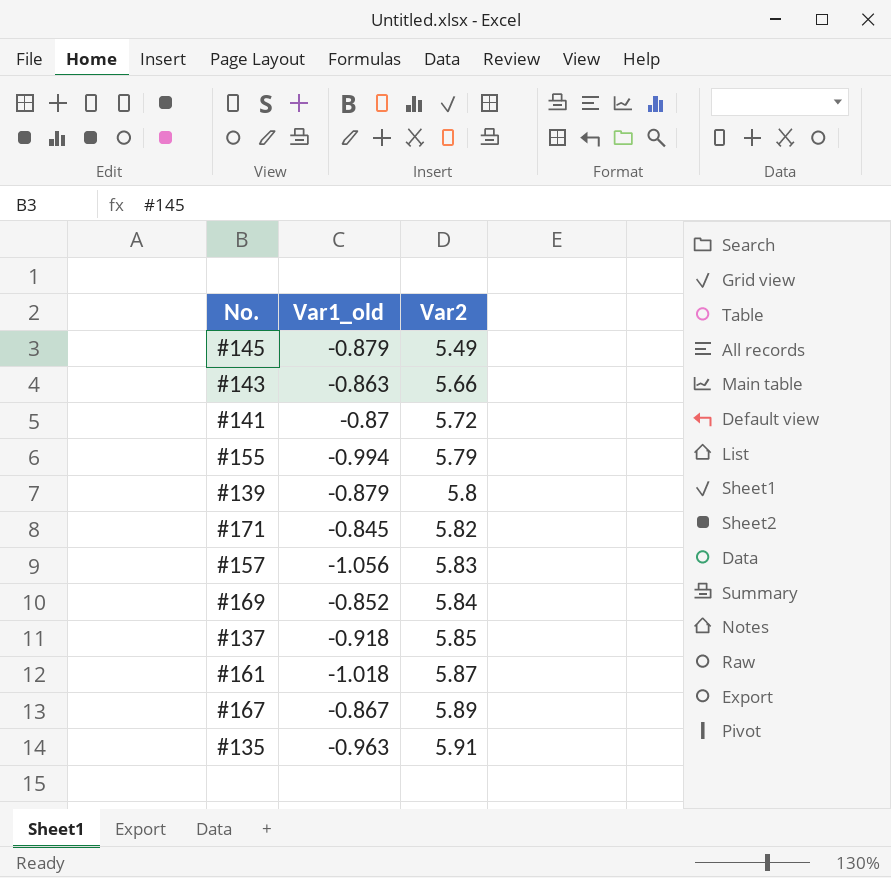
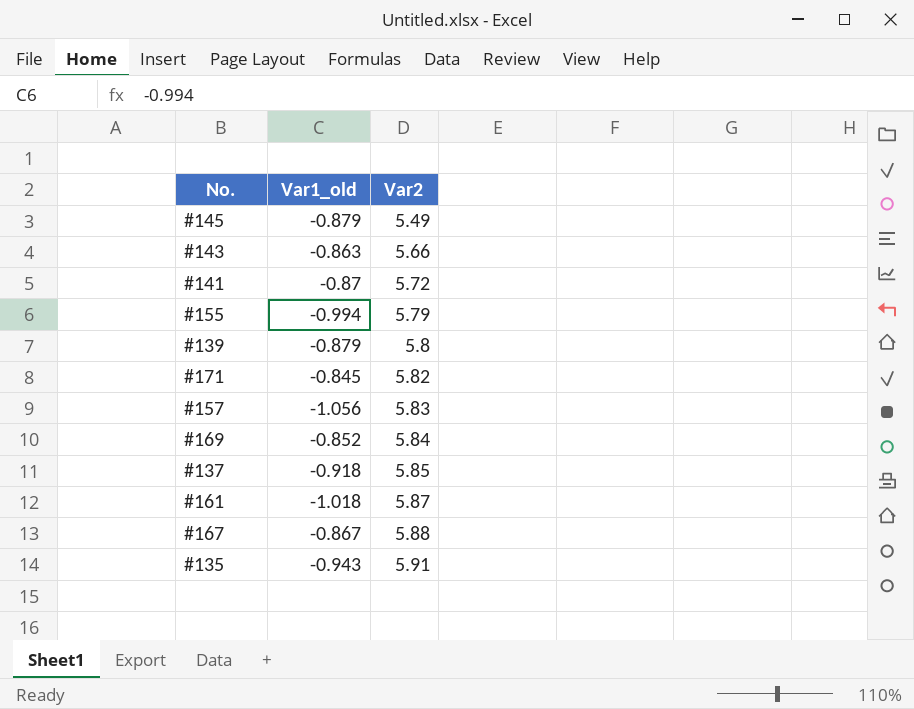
#167 | Var2: 5.89 -> 5.88
#135 | Var1_old: -0.963 -> -0.943

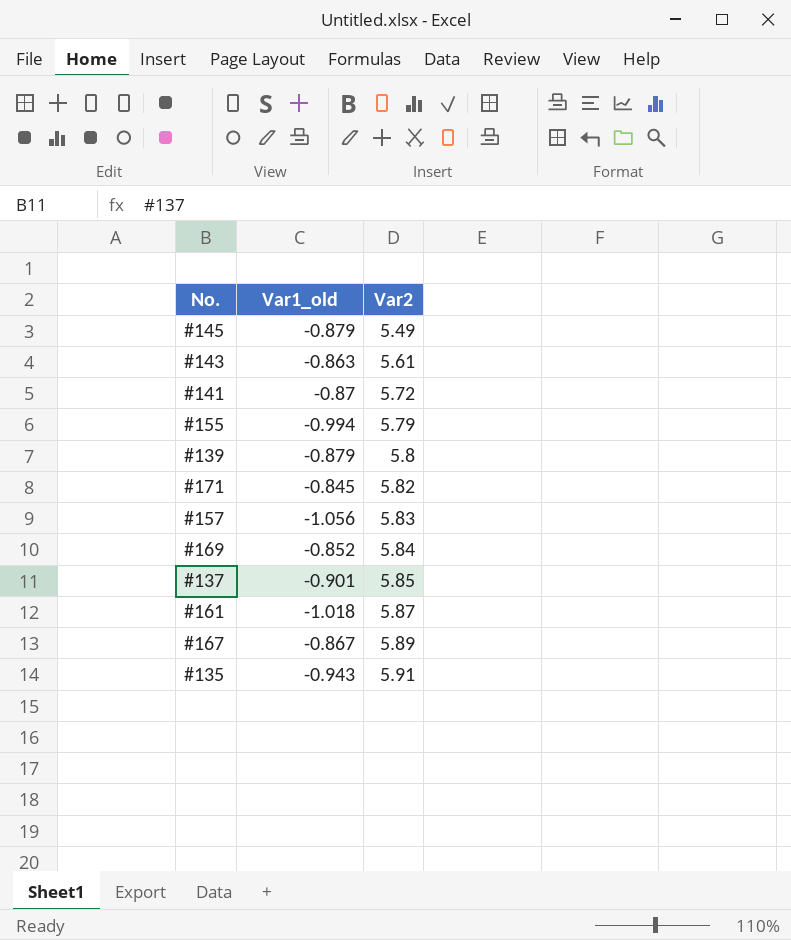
#143 | Var2: 5.66 -> 5.61
#137 | Var1_old: -0.918 -> -0.901
#167 | Var2: 5.88 -> 5.89

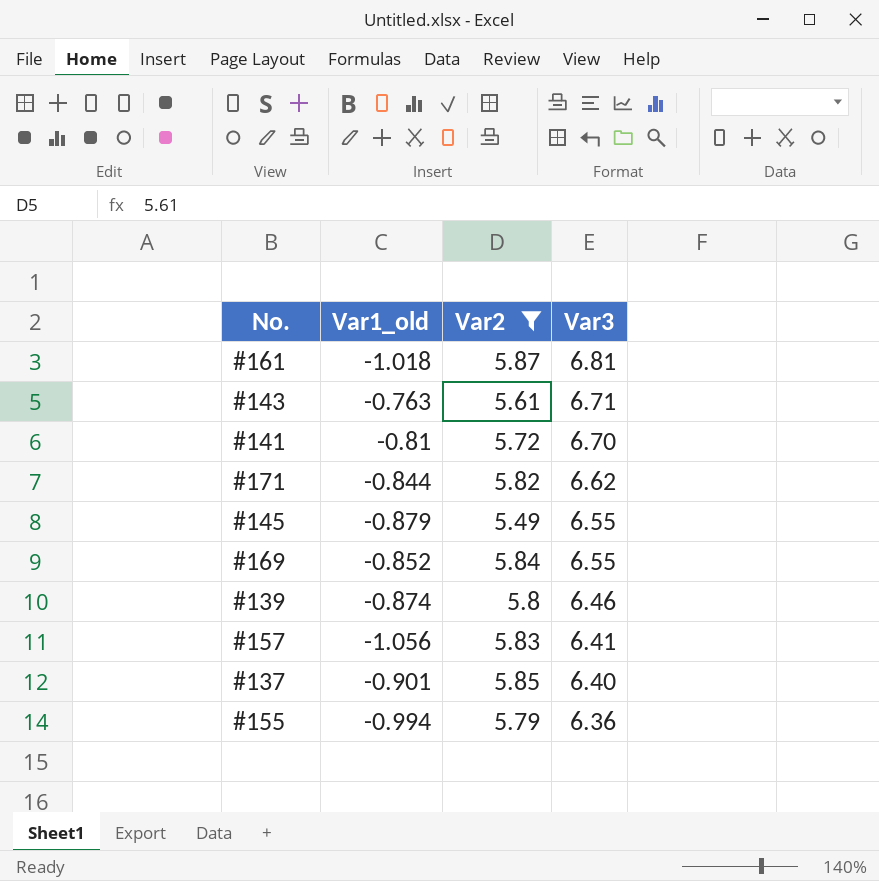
filter: none -> Var2 <= 5.87
row order: Var2 ascending -> Var3 descending
column Var3 | position: none -> 4
#143 | Var1_old: -0.863 -> -0.763
#141 | Var1_old: -0.87 -> -0.81
#171 | Var1_old: -0.845 -> -0.844
#139 | Var1_old: -0.879 -> -0.874

